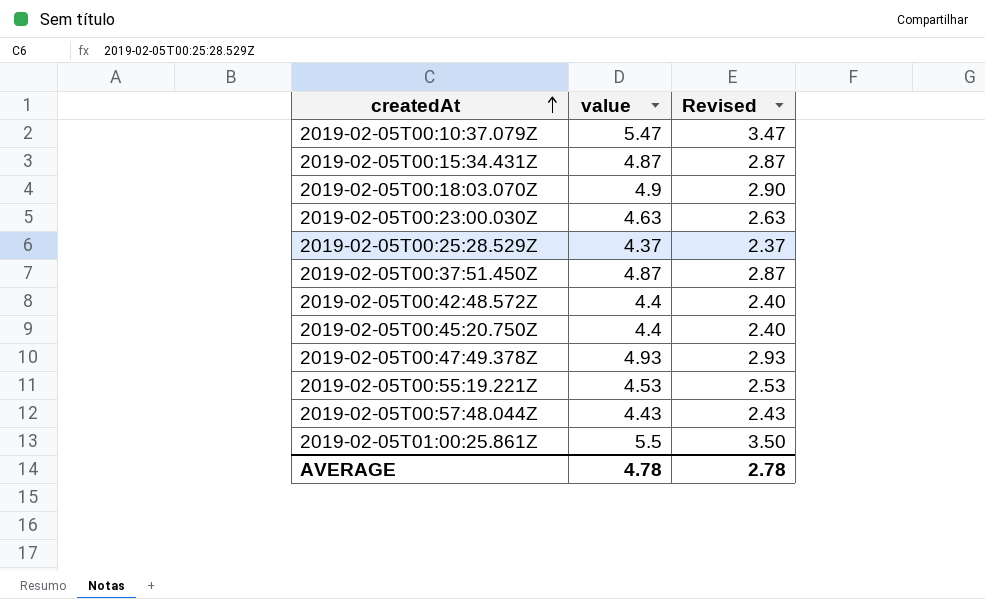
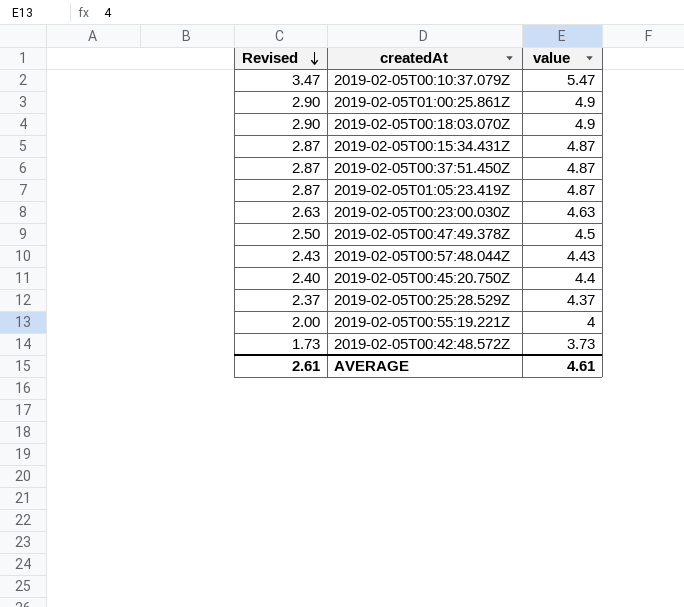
row order: createdAt ascending -> Revised descending
column Revised | position: 3 -> 1
2019-02-05T01:00:25.861Z | Revised: 3.50 -> 2.90
2019-02-05T01:00:25.861Z | value: 5.5 -> 4.9
row 2019-02-05T01:05:23.419Z: none -> 2.87 | 4.87
2019-02-05T00:47:49.378Z | Revised: 2.93 -> 2.50
2019-02-05T00:47:49.378Z | value: 4.93 -> 4.5
2019-02-05T00:55:19.221Z | Revised: 2.53 -> 2.00
2019-02-05T00:55:19.221Z | value: 4.53 -> 4
2019-02-05T00:42:48.572Z | Revised: 2.40 -> 1.73
2019-02-05T00:42:48.572Z | value: 4.4 -> 3.73
AVERAGE | Revised: 2.78 -> 2.61
AVERAGE | value: 4.78 -> 4.61

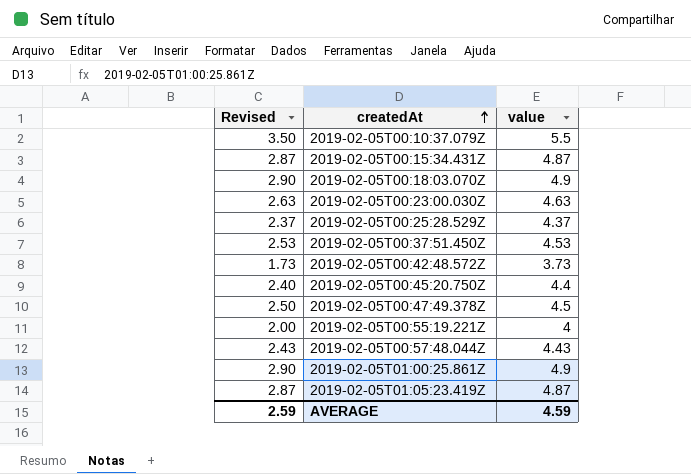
row order: Revised descending -> createdAt ascending
2019-02-05T00:10:37.079Z | Revised: 3.47 -> 3.50
2019-02-05T00:10:37.079Z | value: 5.47 -> 5.5
2019-02-05T00:37:51.450Z | Revised: 2.87 -> 2.53
2019-02-05T00:37:51.450Z | value: 4.87 -> 4.53
AVERAGE | Revised: 2.61 -> 2.59
AVERAGE | value: 4.61 -> 4.59

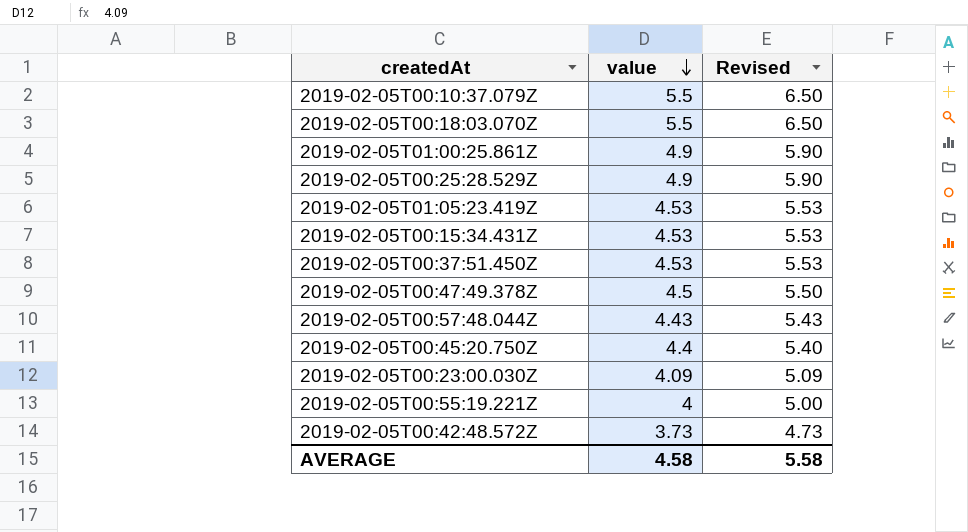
row order: createdAt ascending -> value descending
column Revised | formula: [value] - 2 -> [value] + 1
column Revised | position: 1 -> 3
2019-02-05T00:18:03.070Z | value: 4.9 -> 5.5
2019-02-05T00:25:28.529Z | value: 4.37 -> 4.9
2019-02-05T01:05:23.419Z | value: 4.87 -> 4.53
2019-02-05T00:15:34.431Z | value: 4.87 -> 4.53
2019-02-05T00:23:00.030Z | value: 4.63 -> 4.09
AVERAGE | value: 4.59 -> 4.58
AVERAGE | Revised: 2.59 -> 5.58

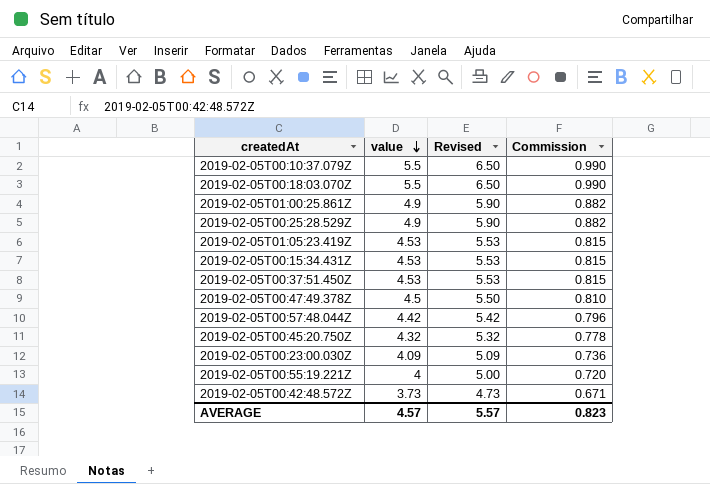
column Commission | formula: none -> [value] * 0.18
2019-02-05T00:57:48.044Z | value: 4.43 -> 4.42
2019-02-05T00:57:48.044Z | Revised: 5.43 -> 5.42
2019-02-05T00:45:20.750Z | value: 4.4 -> 4.32
2019-02-05T00:45:20.750Z | Revised: 5.40 -> 5.32
AVERAGE | value: 4.58 -> 4.57
AVERAGE | Revised: 5.58 -> 5.57

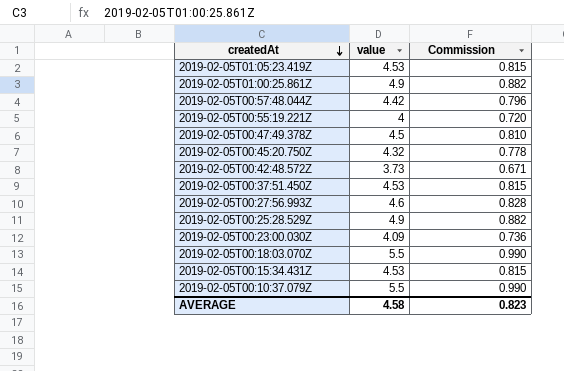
row order: value descending -> createdAt descending
column Revised | formula: [value] + 1 -> none
row 2019-02-05T00:27:56.993Z: none -> 4.6 | 0.828
AVERAGE | value: 4.57 -> 4.58

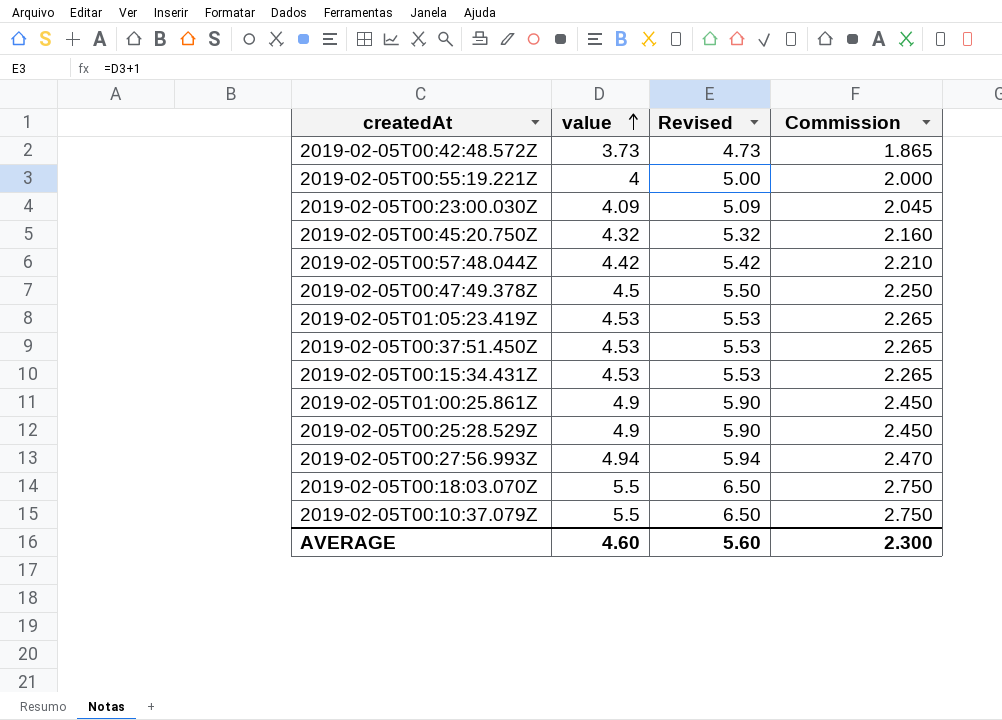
row order: createdAt descending -> value ascending
column Revised | formula: none -> [value] + 1
column Commission | formula: [value] * 0.18 -> [value] * 0.5
2019-02-05T00:27:56.993Z | value: 4.6 -> 4.94
AVERAGE | value: 4.58 -> 4.60
AVERAGE | Commission: 0.823 -> 2.300

